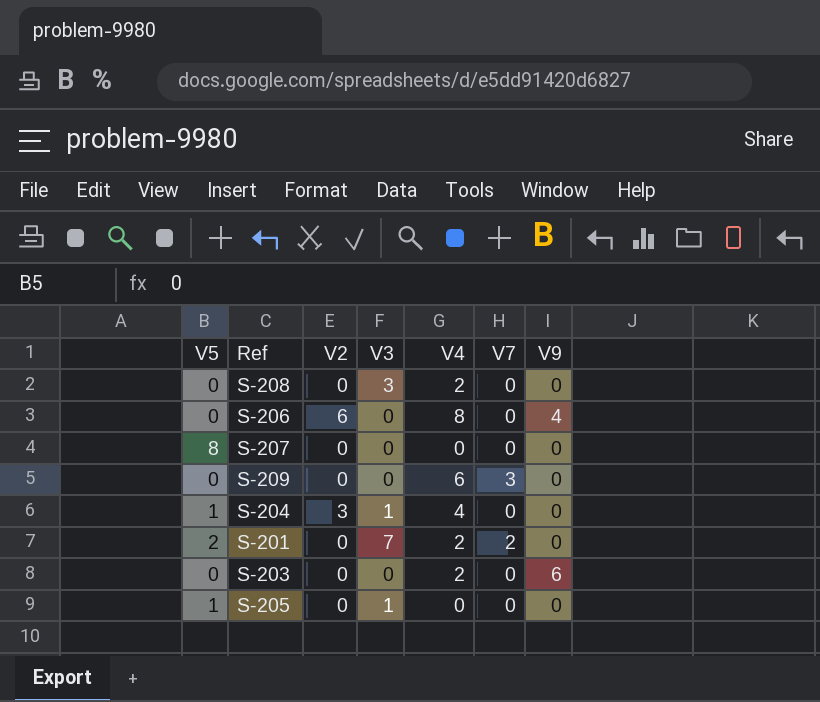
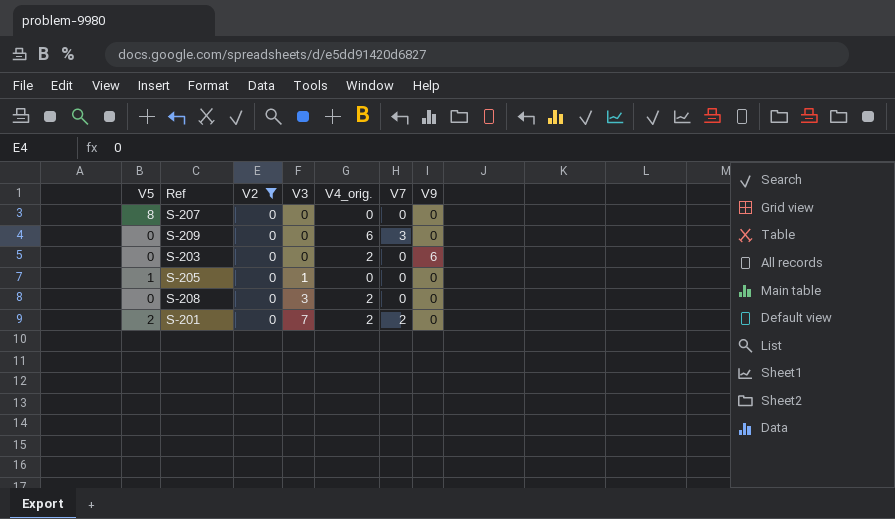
filter: none -> V2 = 0
row order: none -> V3 ascending
column name: V4 -> V4_orig.

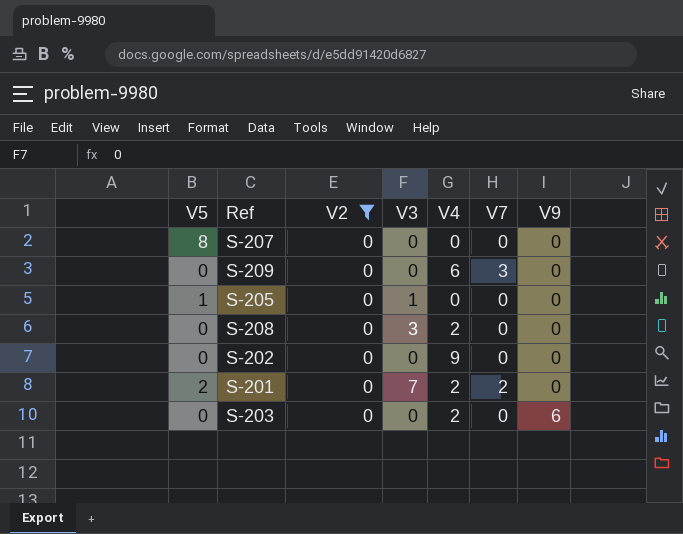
row order: V3 ascending -> V9 ascending
column name: V4_orig. -> V4
row S-202: none -> 0 | 0 | 0 | 9 | 0 | 0

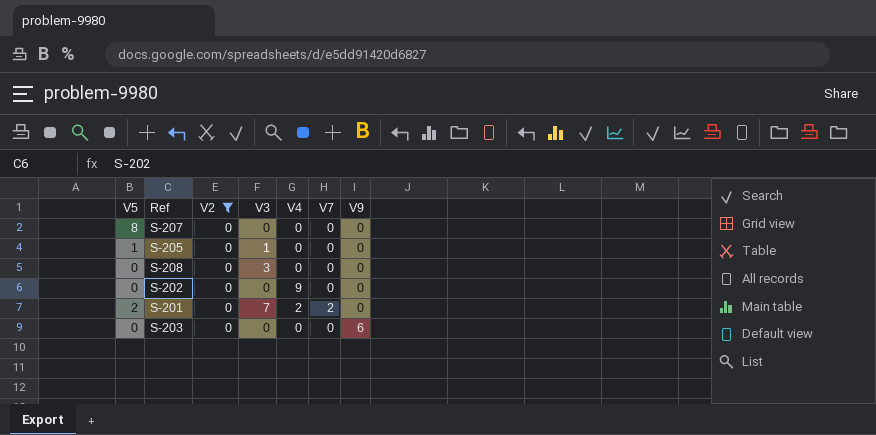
row S-209: 0 | 0 | 0 | 6 | 3 | 0 -> none
S-208 | V4: 2 -> 0
S-203 | V4: 2 -> 0

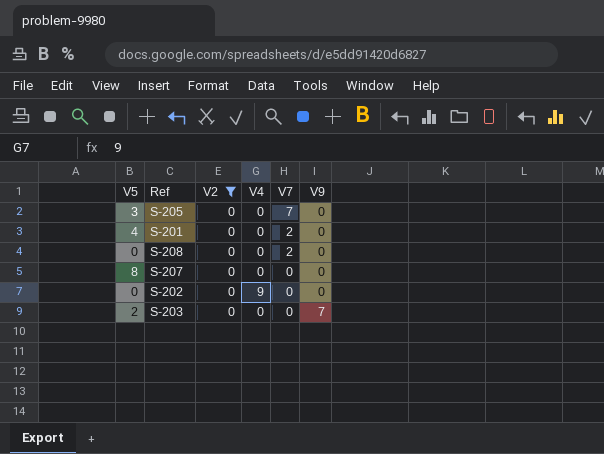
row order: V9 ascending -> V7 descending
column V3 | position: 4 -> none
S-205 | V5: 1 -> 3
S-205 | V7: 0 -> 7
S-201 | V5: 2 -> 4
S-201 | V4: 2 -> 0
S-208 | V7: 0 -> 2
S-203 | V5: 0 -> 2
S-203 | V9: 6 -> 7

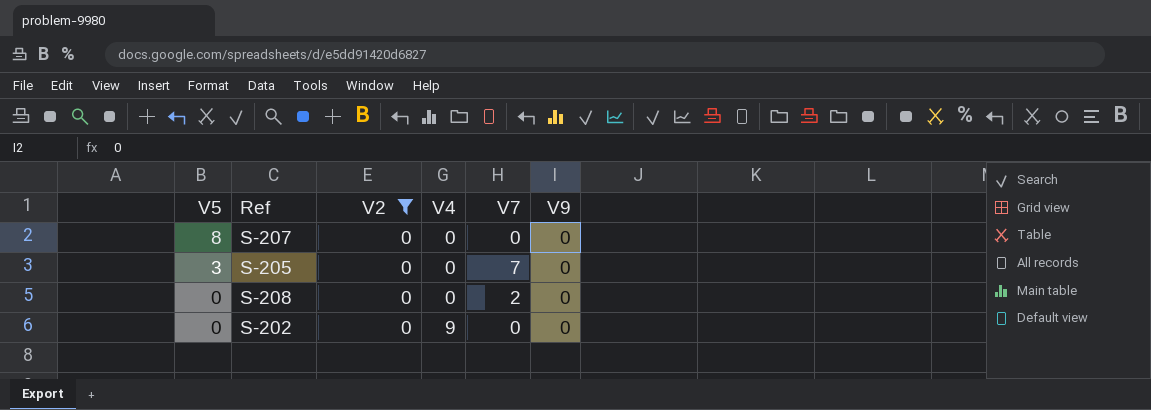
row order: V7 descending -> V5 descending
row S-201: 4 | 0 | 0 | 2 | 0 -> none
row S-203: 2 | 0 | 0 | 0 | 7 -> none

